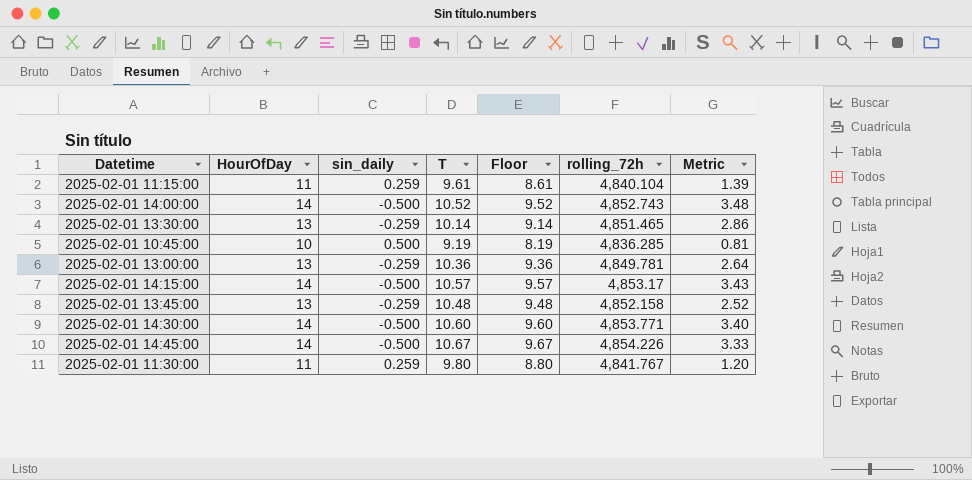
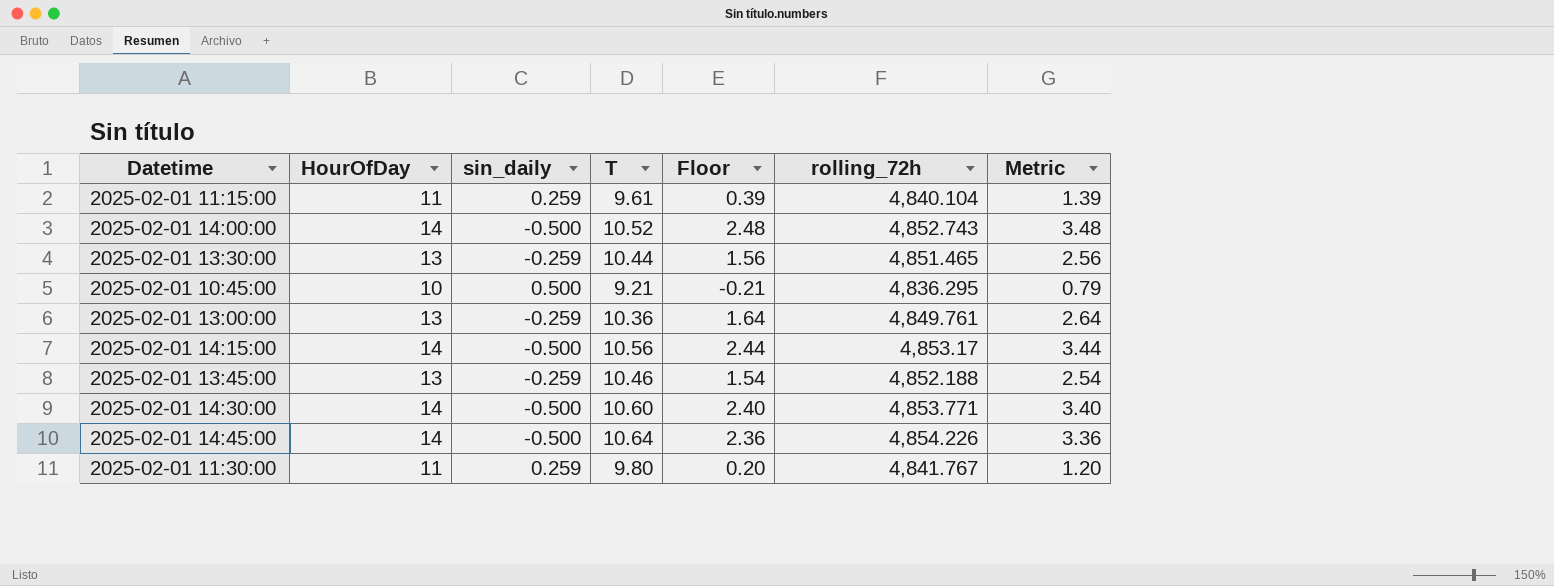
column Floor | formula: [T] - 1 -> [Metric] - 1
2025-02-01 13:30:00 | T: 10.14 -> 10.44
2025-02-01 13:30:00 | Metric: 2.86 -> 2.56
2025-02-01 10:45:00 | T: 9.19 -> 9.21
2025-02-01 10:45:00 | rolling_72h: 4,836.285 -> 4,836.295
2025-02-01 10:45:00 | Metric: 0.81 -> 0.79
2025-02-01 13:00:00 | rolling_72h: 4,849.781 -> 4,849.761
2025-02-01 14:15:00 | T: 10.57 -> 10.56
2025-02-01 14:15:00 | Metric: 3.43 -> 3.44
2025-02-01 13:45:00 | T: 10.48 -> 10.46
2025-02-01 13:45:00 | rolling_72h: 4,852.158 -> 4,852.188
2025-02-01 13:45:00 | Metric: 2.52 -> 2.54
2025-02-01 14:45:00 | T: 10.67 -> 10.64
2025-02-01 14:45:00 | Metric: 3.33 -> 3.36

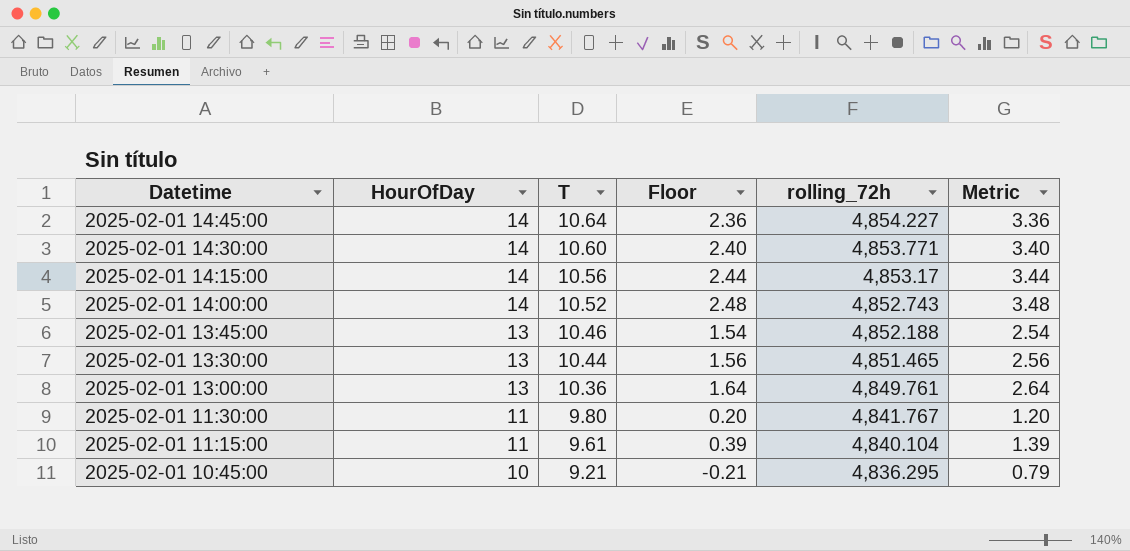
row order: none -> Datetime descending
column sin_daily | position: 3 -> none
2025-02-01 14:45:00 | rolling_72h: 4,854.226 -> 4,854.227

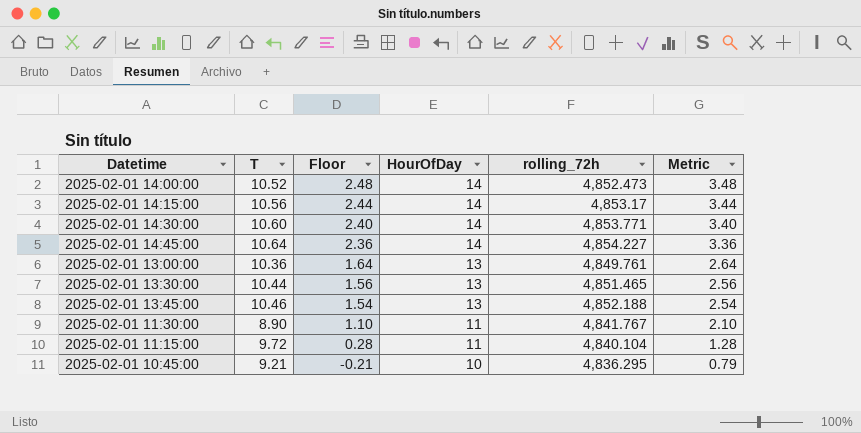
row order: Datetime descending -> Floor descending
column HourOfDay | position: 2 -> 4
2025-02-01 14:00:00 | rolling_72h: 4,852.743 -> 4,852.473
2025-02-01 11:30:00 | T: 9.80 -> 8.90
2025-02-01 11:30:00 | Floor: 0.20 -> 1.10
2025-02-01 11:30:00 | Metric: 1.20 -> 2.10
2025-02-01 11:15:00 | T: 9.61 -> 9.72
2025-02-01 11:15:00 | Floor: 0.39 -> 0.28
2025-02-01 11:15:00 | Metric: 1.39 -> 1.28

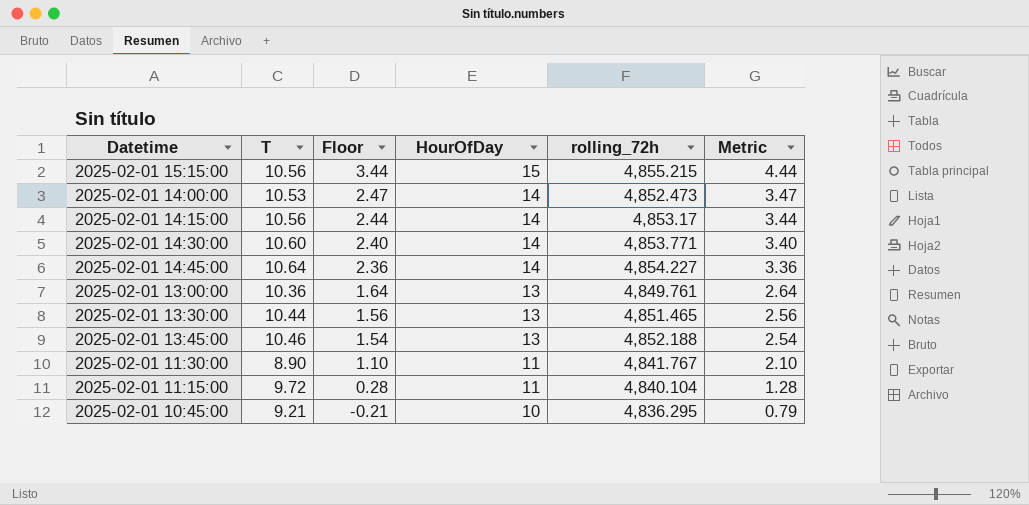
row 2025-02-01 15:15:00: none -> 10.56 | 3.44 | 15 | 4,855.215 | 4.44
2025-02-01 14:00:00 | T: 10.52 -> 10.53
2025-02-01 14:00:00 | Floor: 2.48 -> 2.47
2025-02-01 14:00:00 | Metric: 3.48 -> 3.47

